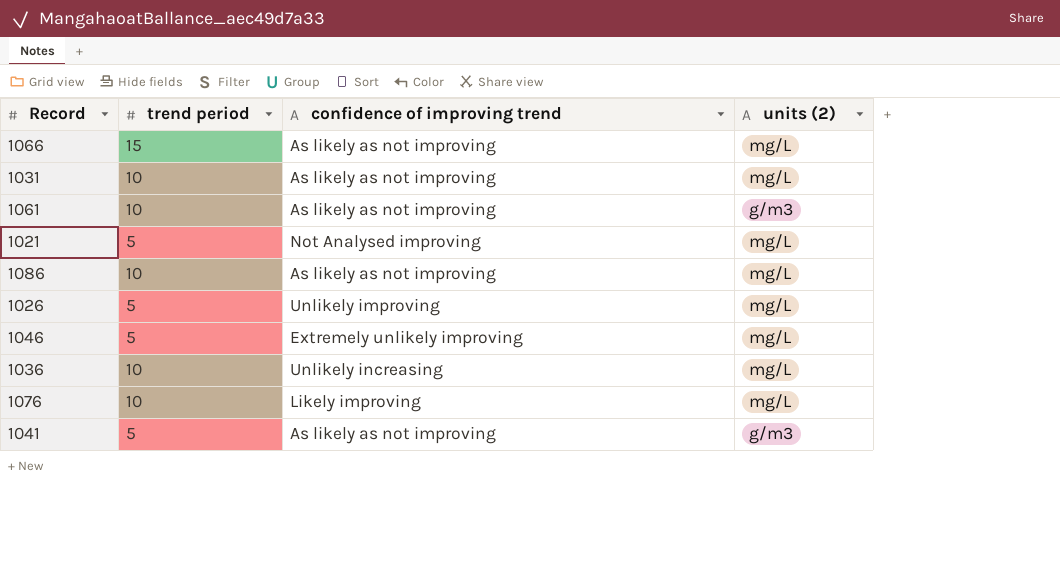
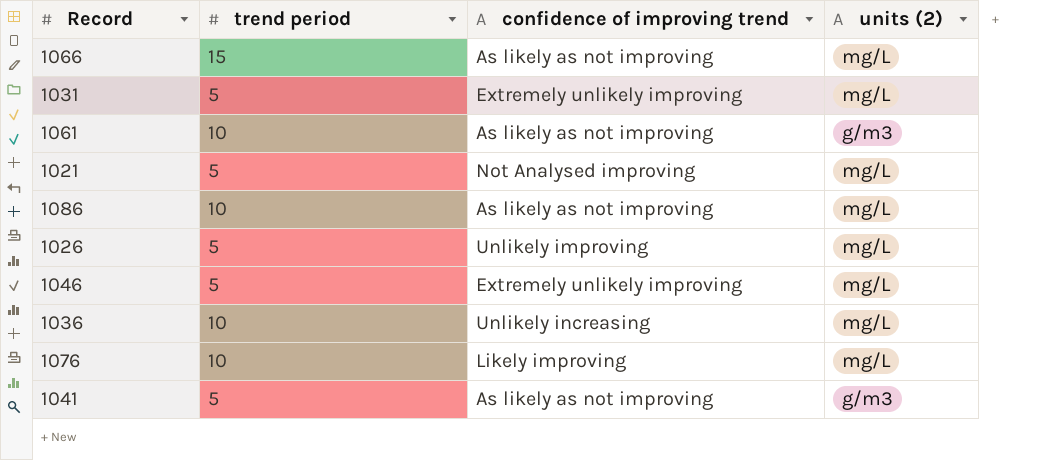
1031 | trend period: 10 -> 5
1031 | confidence of improving trend: As likely as not improving -> Extremely unlikely improving

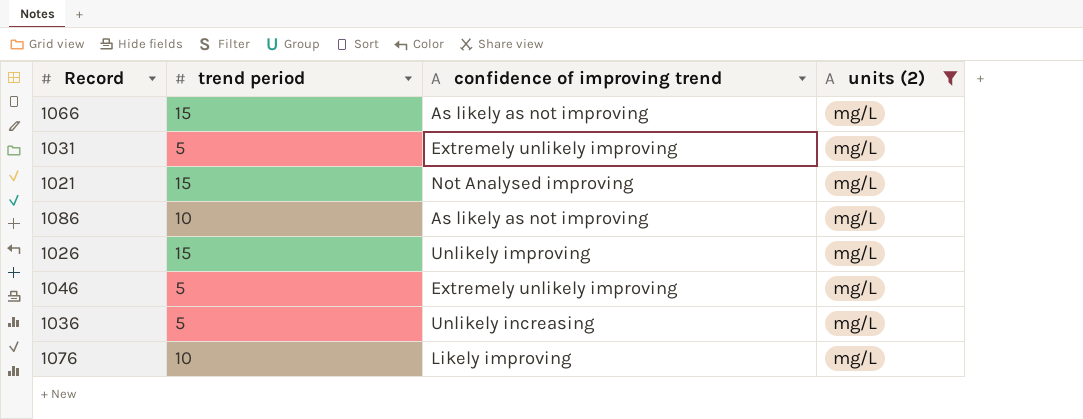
filter: none -> units (2) = mg/L
1021 | trend period: 5 -> 15
1026 | trend period: 5 -> 15
1036 | trend period: 10 -> 5

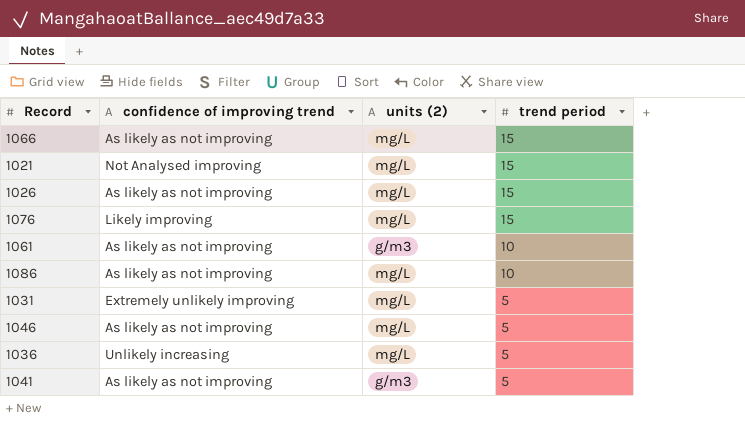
filter: units (2) = mg/L -> none
row order: none -> trend period descending
column trend period | position: 2 -> 4
1026 | confidence of improving trend: Unlikely improving -> As likely as not improving
1076 | trend period: 10 -> 15
1046 | confidence of improving trend: Extremely unlikely improving -> As likely as not improving

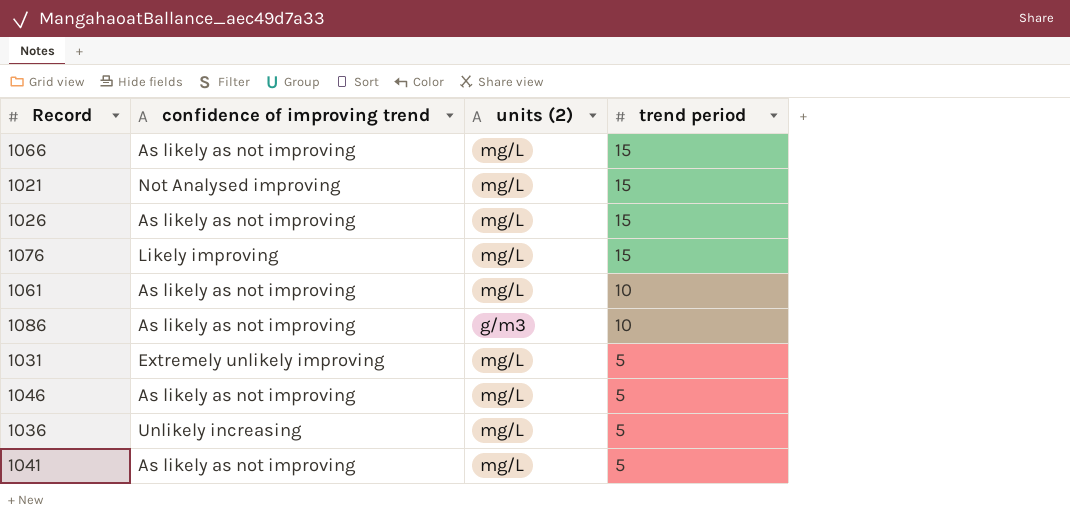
1061 | units (2): g/m3 -> mg/L
1086 | units (2): mg/L -> g/m3
1041 | units (2): g/m3 -> mg/L

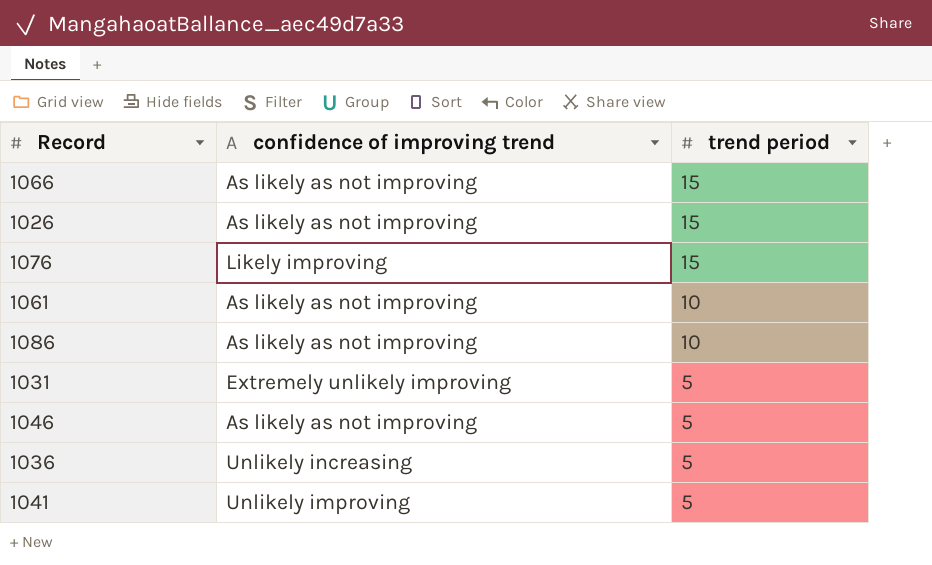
column units (2) | position: 3 -> none
row 1021: Not Analysed improving | mg/L | 15 -> none
1041 | confidence of improving trend: As likely as not improving -> Unlikely improving

